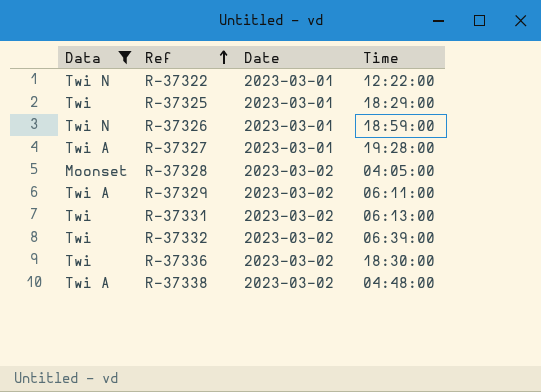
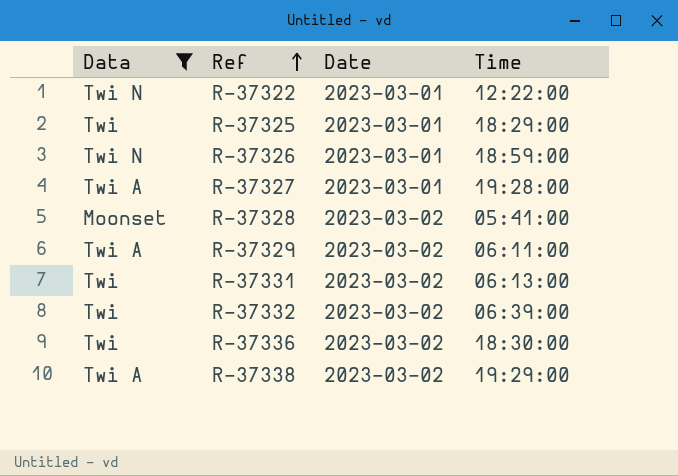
R-37328 | Time: 04:05:00 -> 05:41:00
R-37338 | Time: 04:48:00 -> 19:29:00

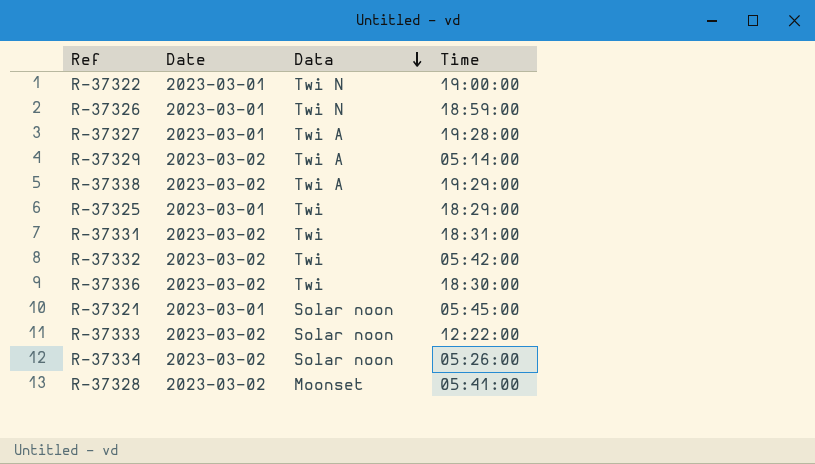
filter: Data != Solar noon -> none
row order: Ref ascending -> Data descending
column Data | position: 1 -> 3
R-37322 | Time: 12:22:00 -> 19:00:00
R-37329 | Time: 06:11:00 -> 05:14:00
R-37331 | Time: 06:13:00 -> 18:31:00
R-37332 | Time: 06:39:00 -> 05:42:00

